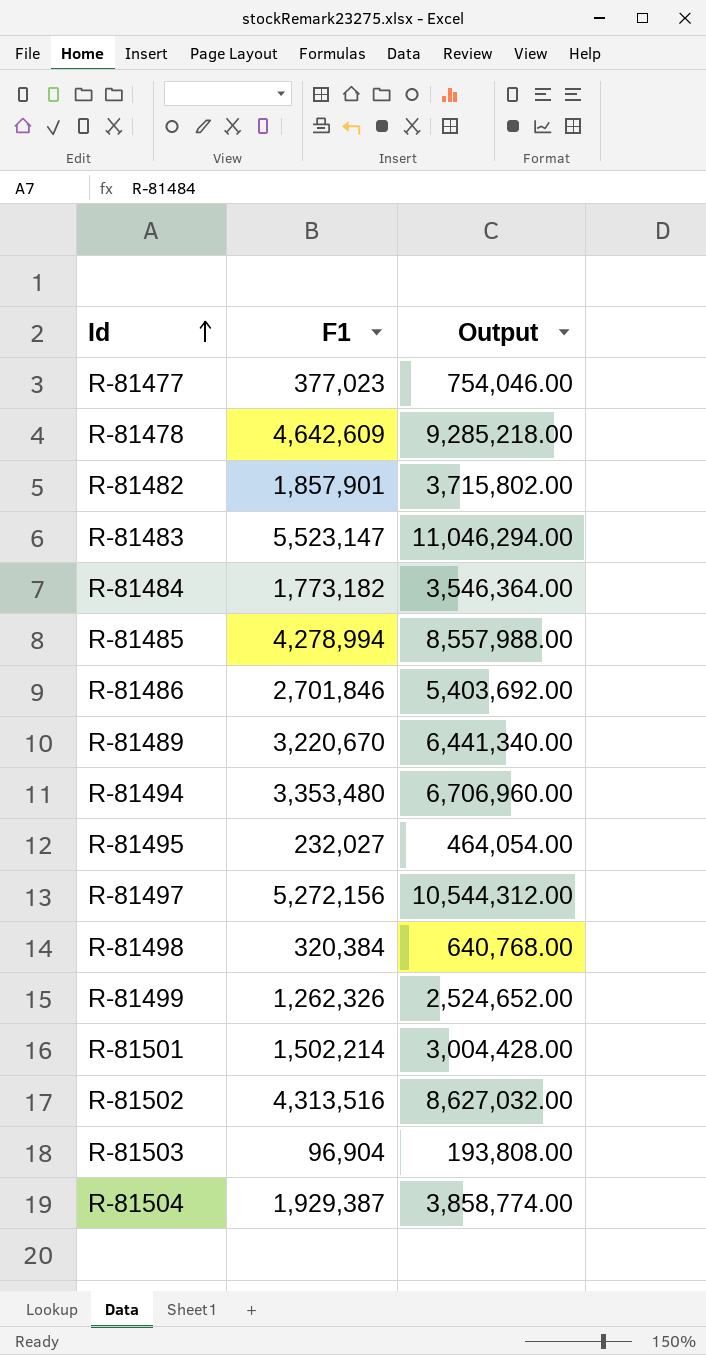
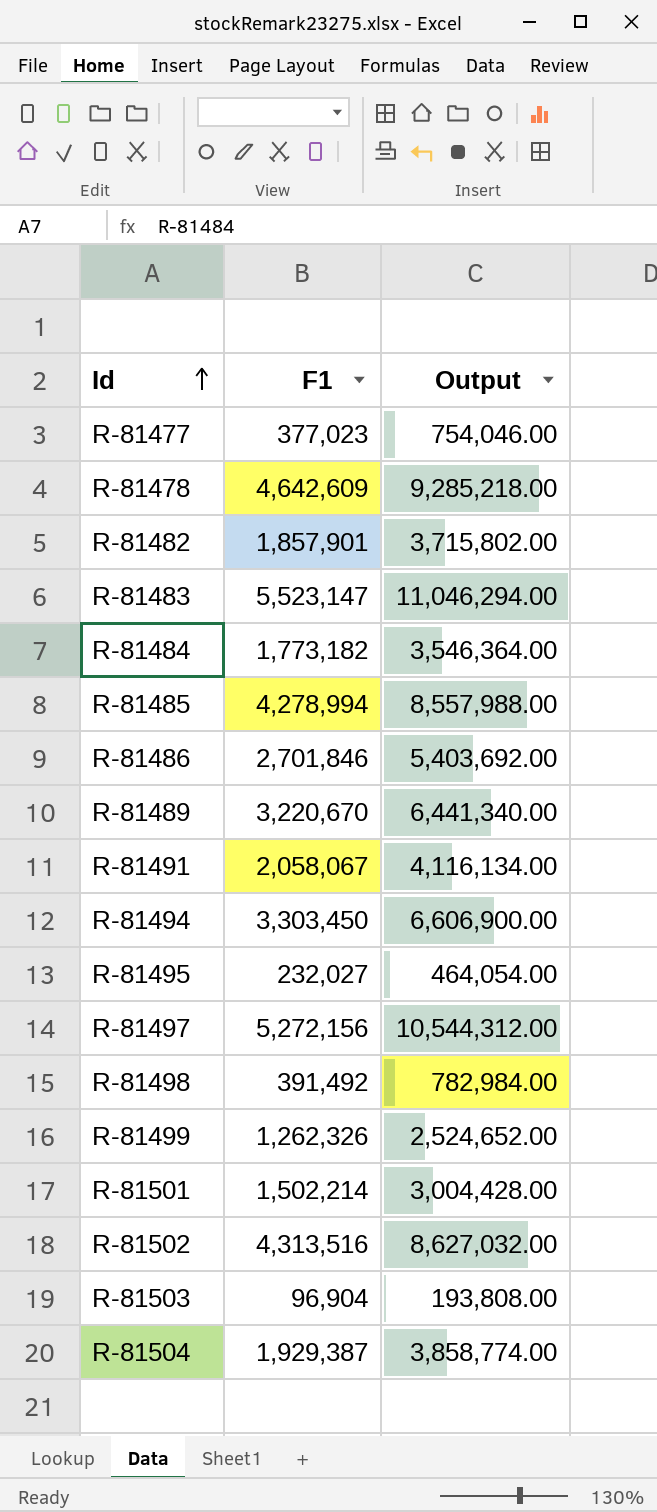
row R-81491: none -> 2,058,067 | 4,116,134.00
R-81494 | F1: 3,353,480 -> 3,303,450
R-81494 | Output: 6,706,960.00 -> 6,606,900.00
R-81498 | F1: 320,384 -> 391,492
R-81498 | Output: 640,768.00 -> 782,984.00

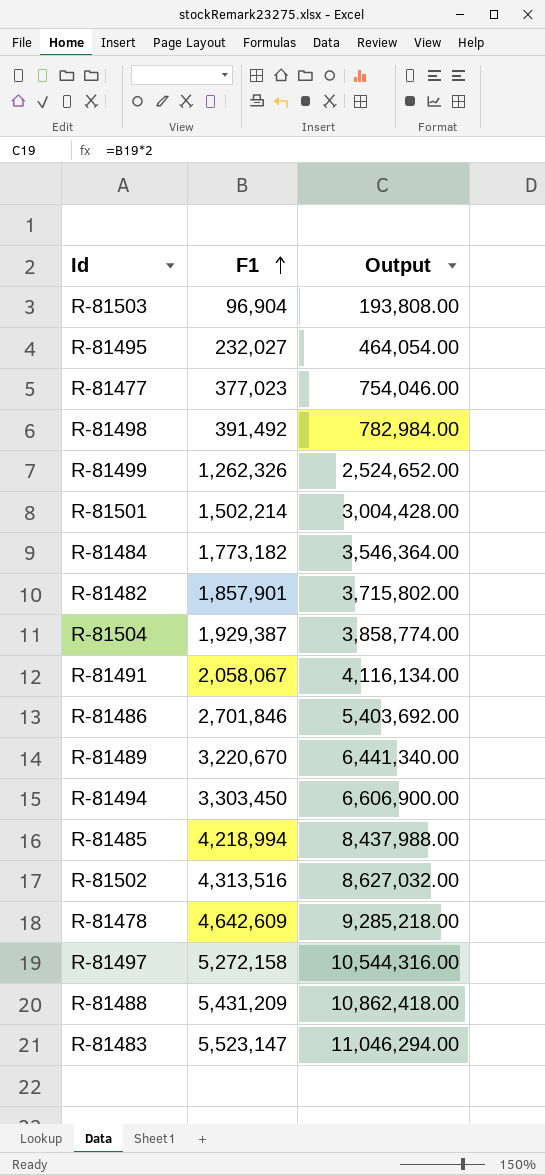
row order: Id ascending -> F1 ascending
R-81485 | F1: 4,278,994 -> 4,218,994
R-81485 | Output: 8,557,988.00 -> 8,437,988.00
R-81497 | F1: 5,272,156 -> 5,272,158
R-81497 | Output: 10,544,312.00 -> 10,544,316.00
row R-81488: none -> 5,431,209 | 10,862,418.00

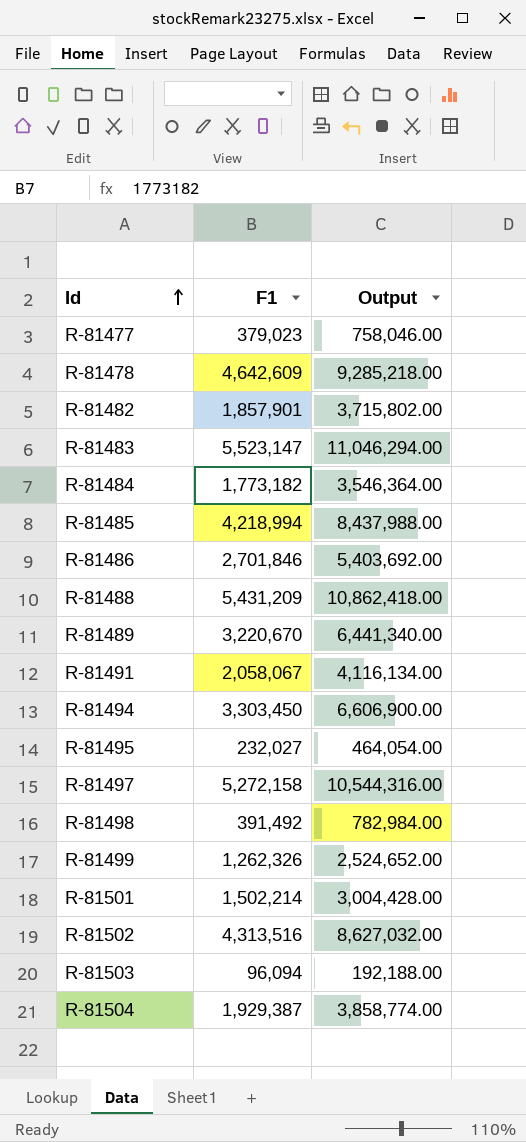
row order: F1 ascending -> Id ascending
R-81477 | F1: 377,023 -> 379,023
R-81477 | Output: 754,046.00 -> 758,046.00
R-81503 | F1: 96,904 -> 96,094
R-81503 | Output: 193,808.00 -> 192,188.00

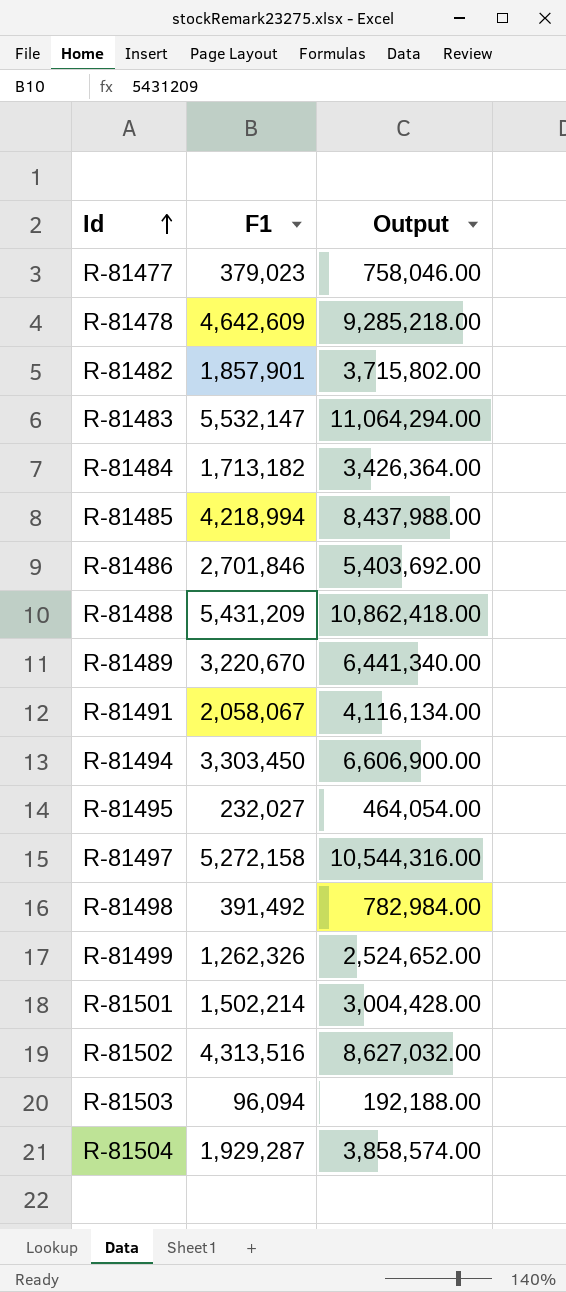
R-81483 | F1: 5,523,147 -> 5,532,147
R-81483 | Output: 11,046,294.00 -> 11,064,294.00
R-81484 | F1: 1,773,182 -> 1,713,182
R-81484 | Output: 3,546,364.00 -> 3,426,364.00
R-81504 | F1: 1,929,387 -> 1,929,287
R-81504 | Output: 3,858,774.00 -> 3,858,574.00

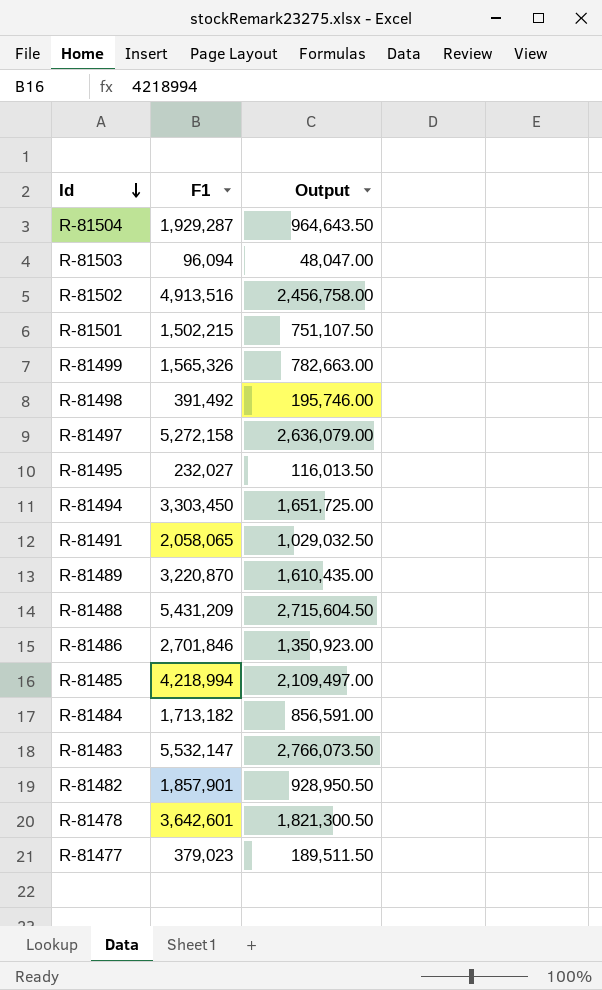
row order: Id ascending -> Id descending
column Output | formula: [F1] * 2 -> [F1] * 0.5
R-81502 | F1: 4,313,516 -> 4,913,516
R-81501 | F1: 1,502,214 -> 1,502,215
R-81499 | F1: 1,262,326 -> 1,565,326
R-81491 | F1: 2,058,067 -> 2,058,065
R-81489 | F1: 3,220,670 -> 3,220,870
R-81478 | F1: 4,642,609 -> 3,642,601

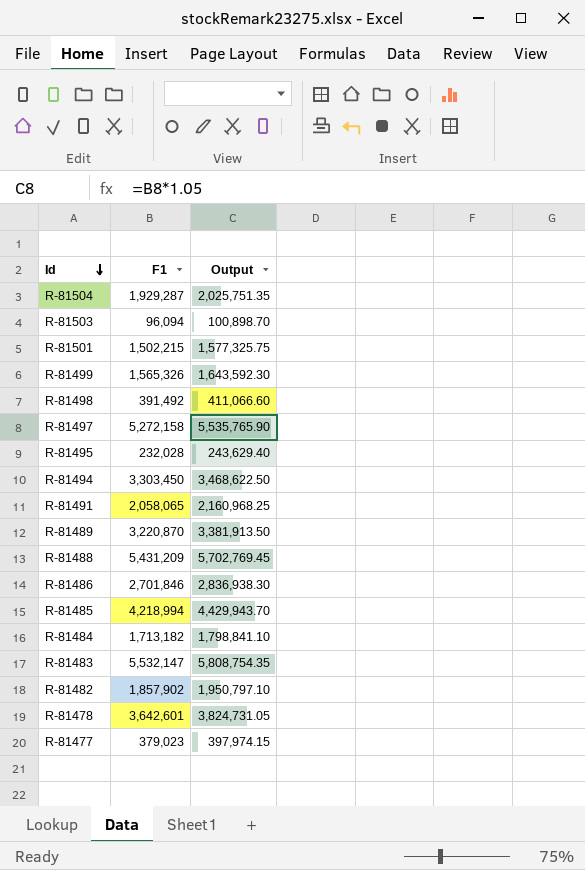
column Output | formula: [F1] * 0.5 -> [F1] * 1.05
row R-81502: 4,913,516 | 2,456,758.00 -> none
R-81495 | F1: 232,027 -> 232,028
R-81482 | F1: 1,857,901 -> 1,857,902

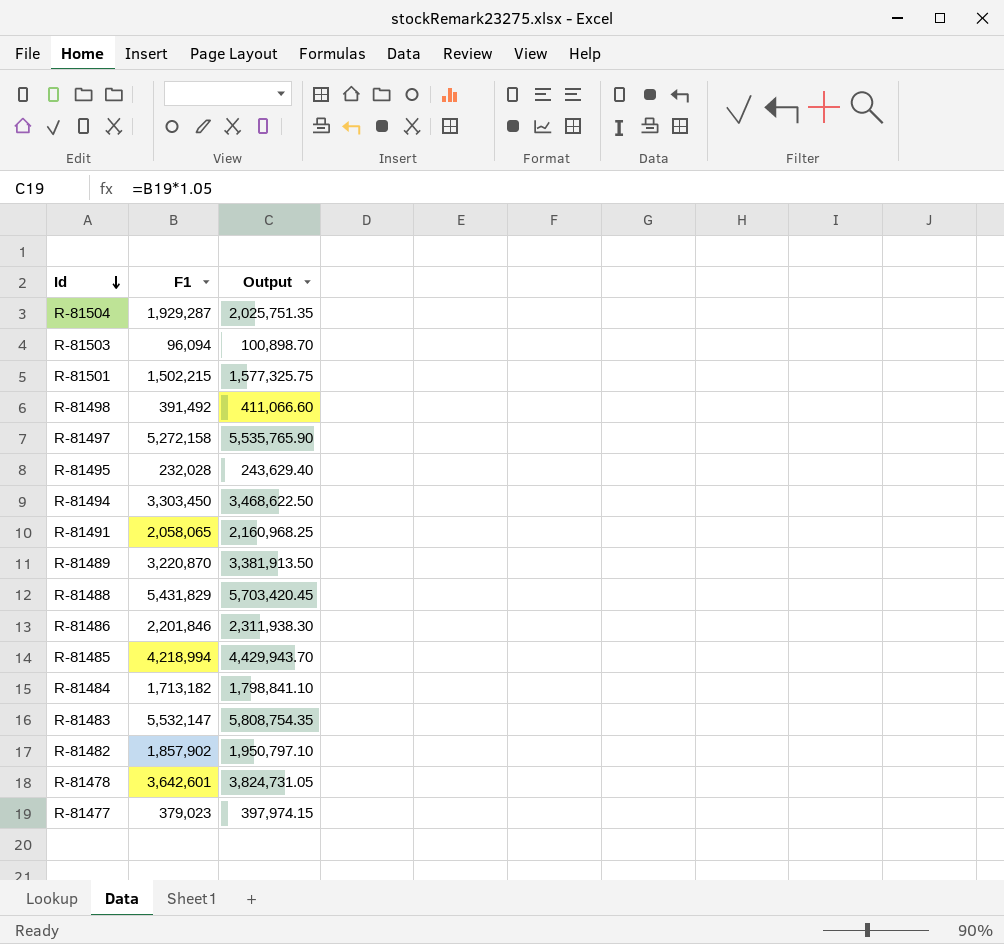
row R-81499: 1,565,326 | 1,643,592.30 -> none
R-81488 | F1: 5,431,209 -> 5,431,829
R-81488 | Output: 5,702,769.45 -> 5,703,420.45
R-81486 | F1: 2,701,846 -> 2,201,846
R-81486 | Output: 2,836,938.30 -> 2,311,938.30

